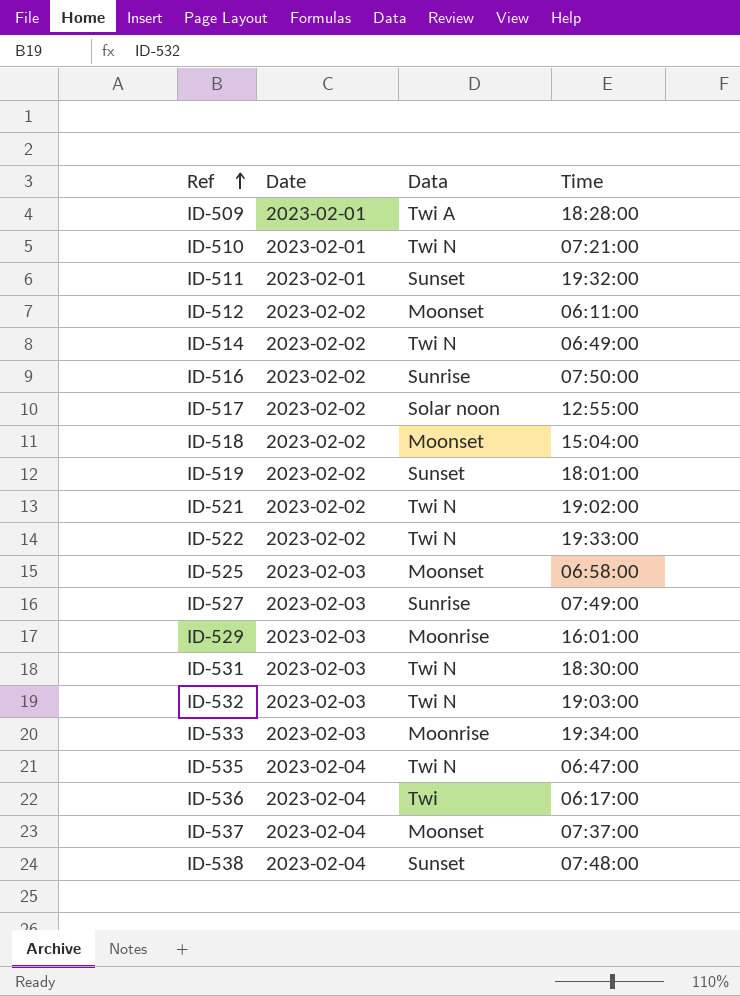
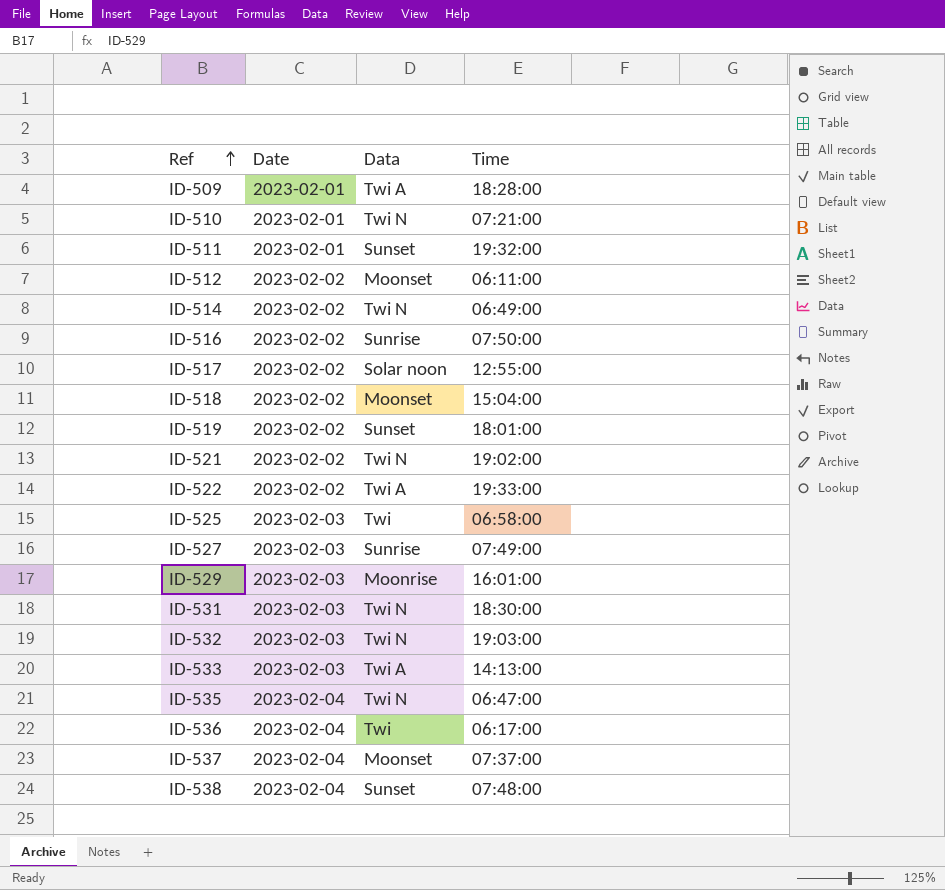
ID-522 | Data: Twi N -> Twi A
ID-525 | Data: Moonset -> Twi
ID-533 | Data: Moonrise -> Twi A
ID-533 | Time: 19:34:00 -> 14:13:00

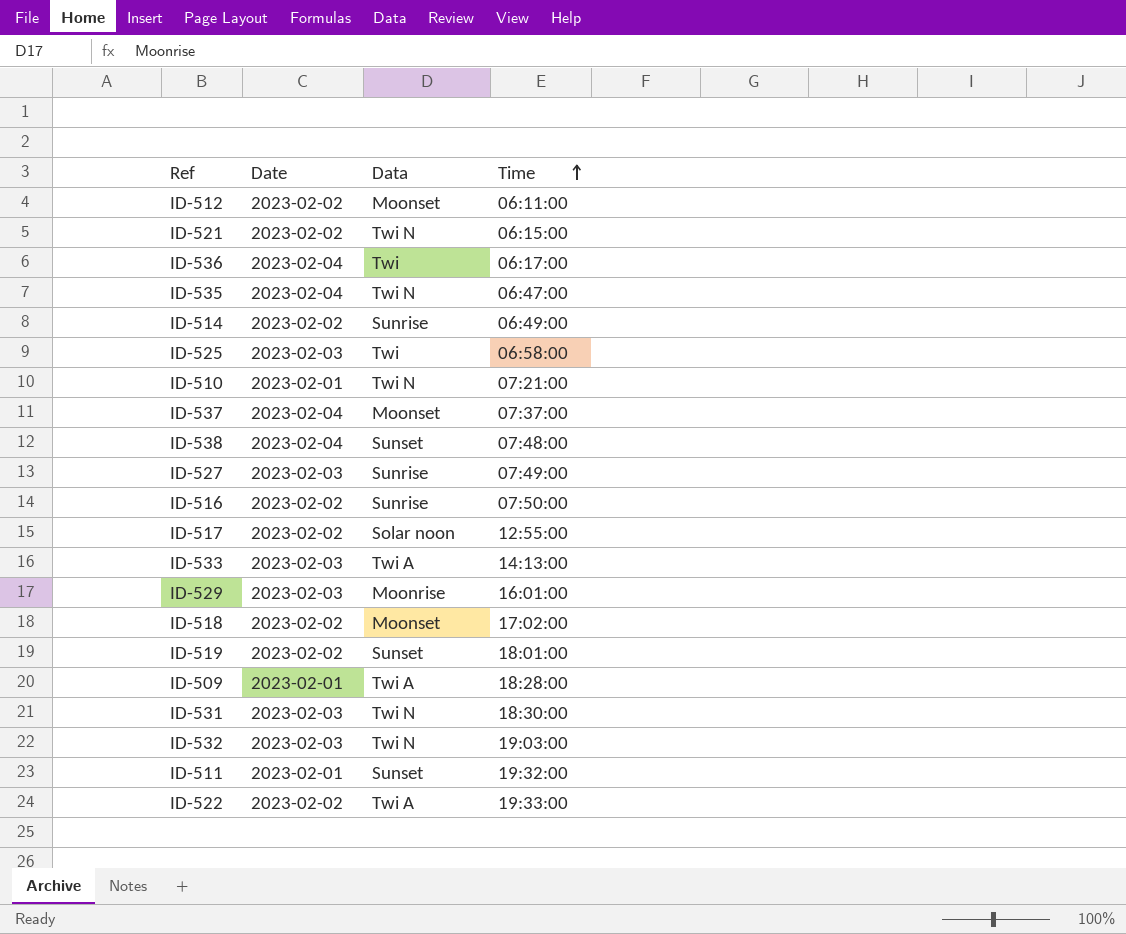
row order: Ref ascending -> Time ascending
ID-521 | Time: 19:02:00 -> 06:15:00
ID-514 | Data: Twi N -> Sunrise
ID-518 | Time: 15:04:00 -> 17:02:00

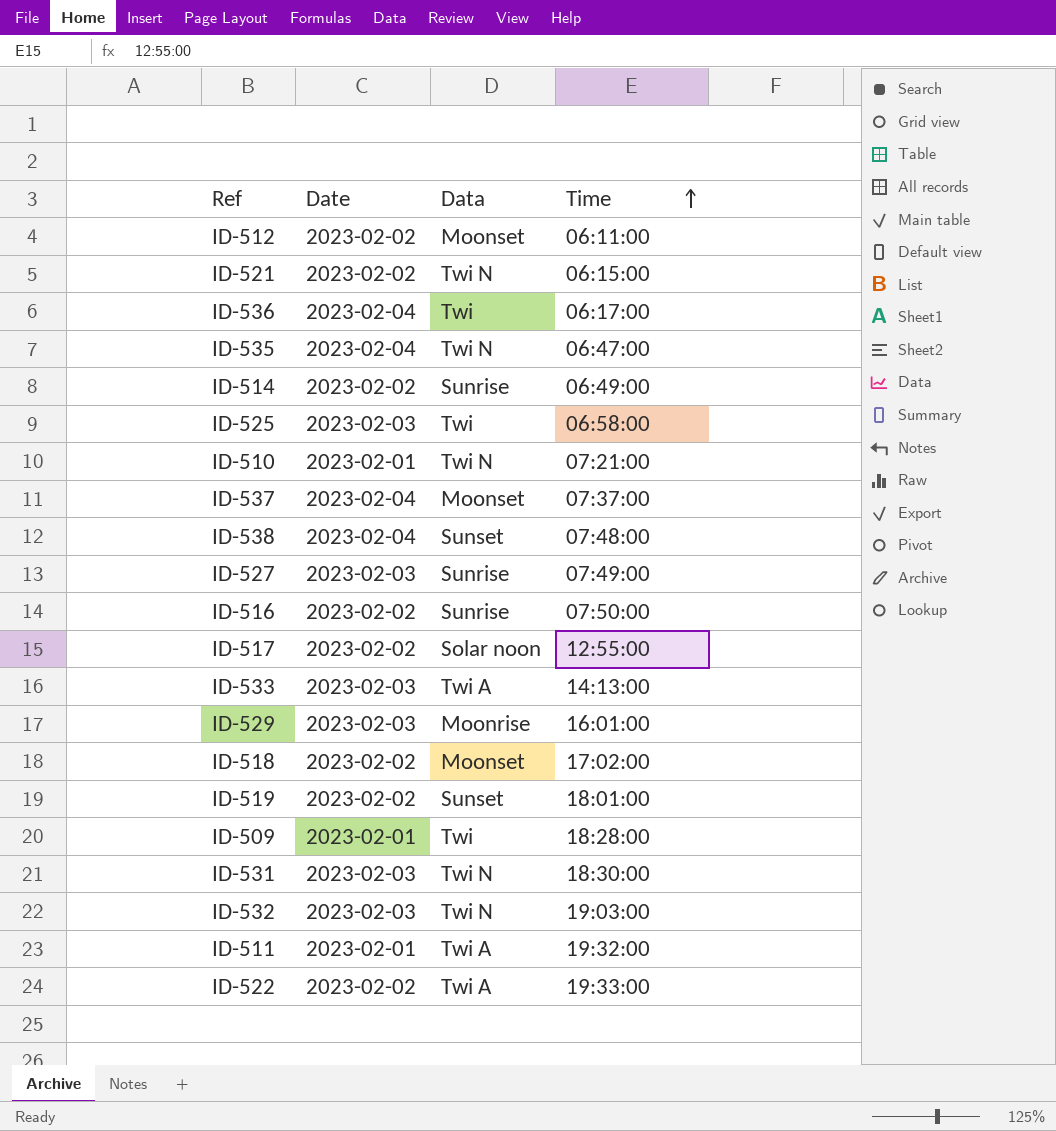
ID-509 | Data: Twi A -> Twi
ID-511 | Data: Sunset -> Twi A

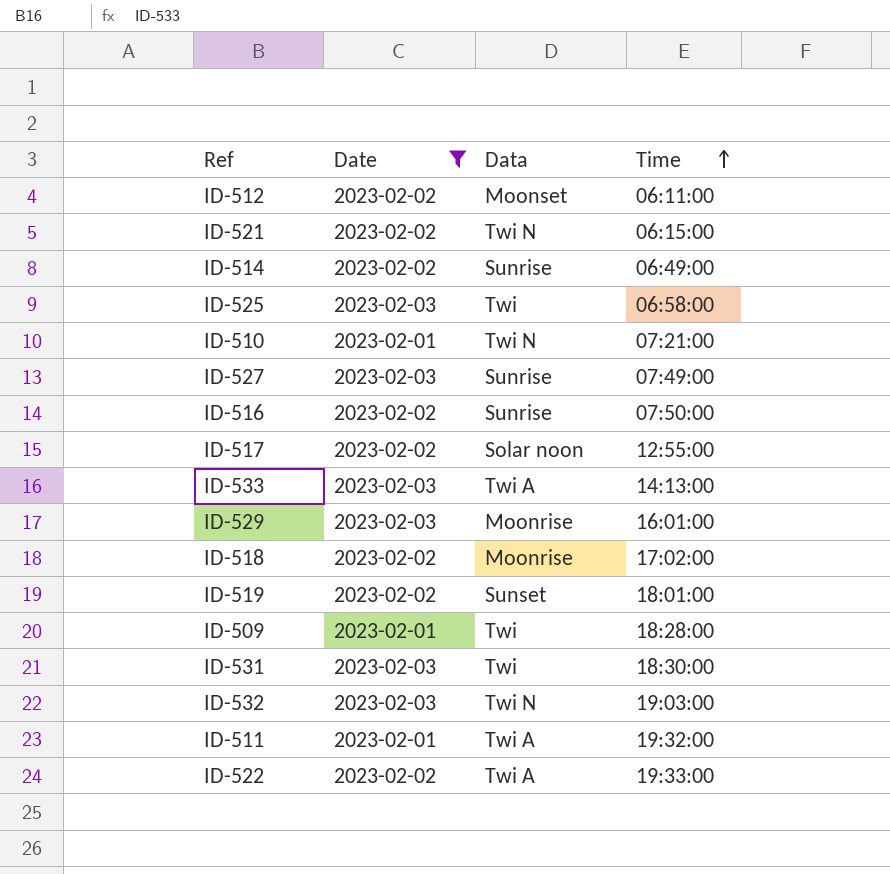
filter: none -> Date != 2023-02-04
ID-518 | Data: Moonset -> Moonrise
ID-531 | Data: Twi N -> Twi

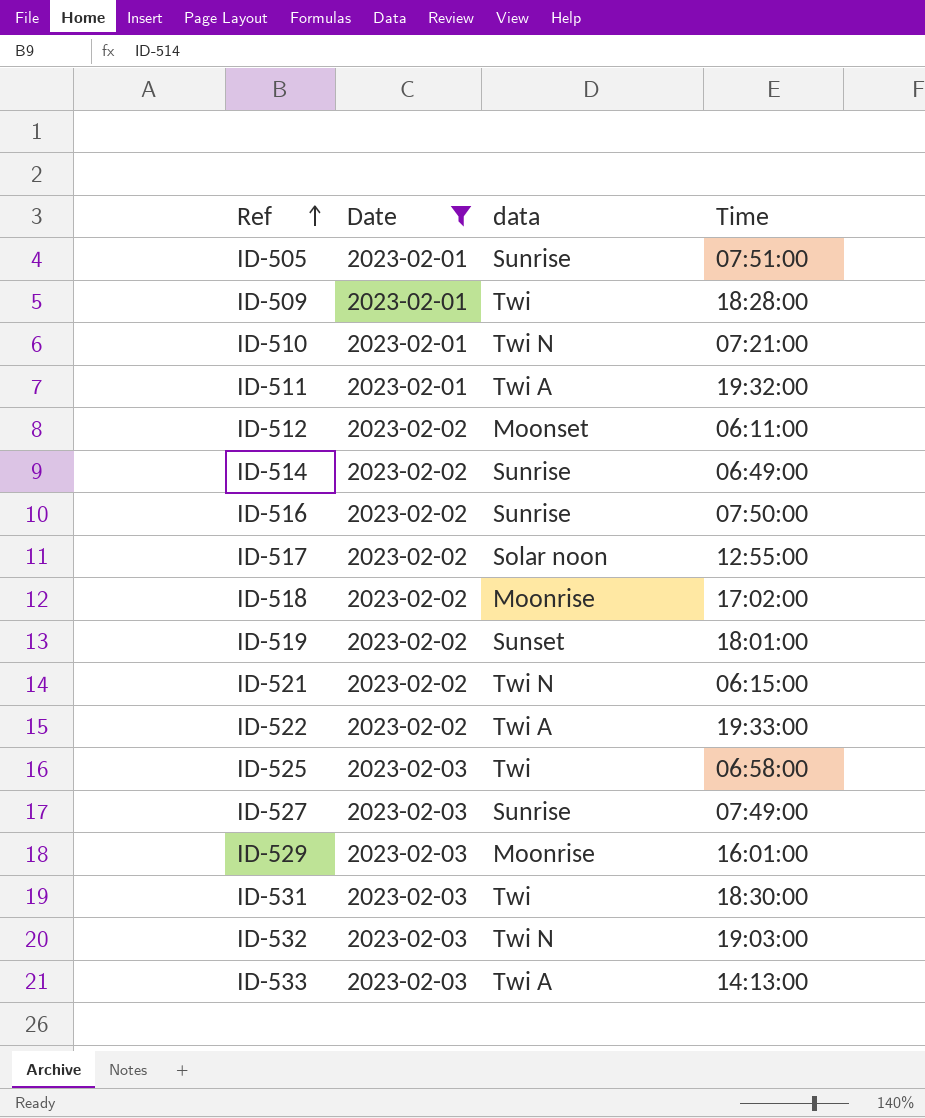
row order: Time ascending -> Ref ascending
column name: Data -> data
row ID-505: none -> 2023-02-01 | Sunrise | 07:51:00

